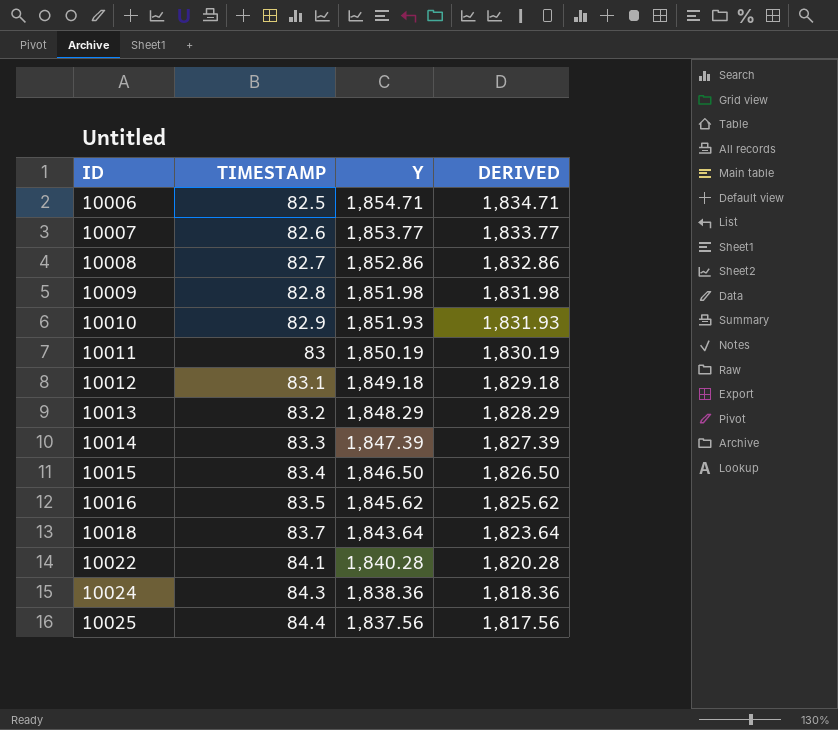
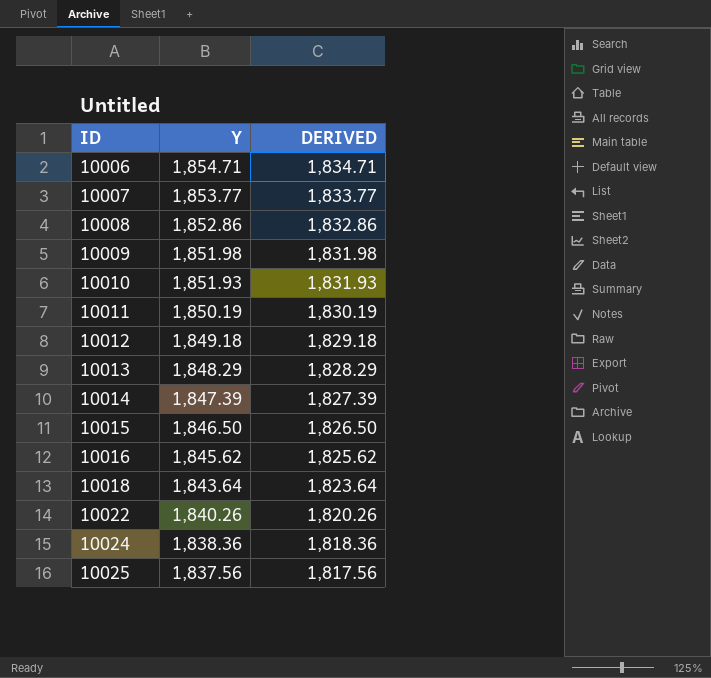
column TIMESTAMP | position: 2 -> none
10022 | Y: 1,840.28 -> 1,840.26
10022 | DERIVED: 1,820.28 -> 1,820.26

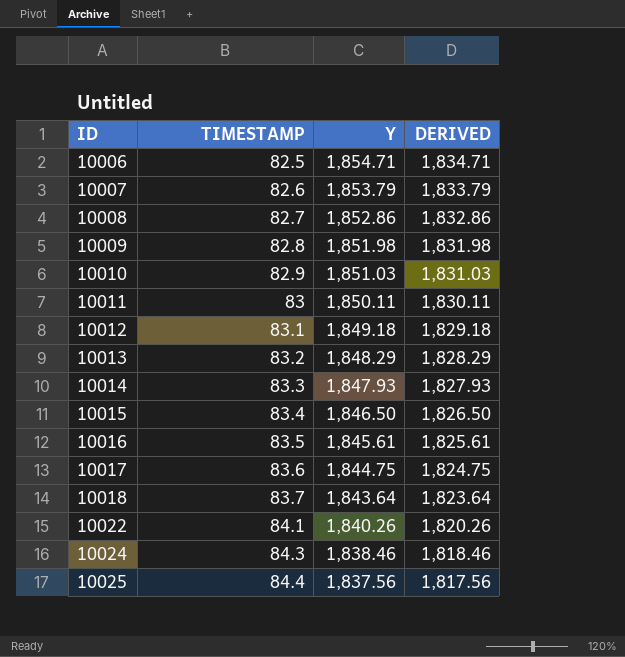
column TIMESTAMP | position: none -> 2
10007 | Y: 1,853.77 -> 1,853.79
10007 | DERIVED: 1,833.77 -> 1,833.79
10010 | Y: 1,851.93 -> 1,851.03
10010 | DERIVED: 1,831.93 -> 1,831.03
10011 | Y: 1,850.19 -> 1,850.11
10011 | DERIVED: 1,830.19 -> 1,830.11
10014 | Y: 1,847.39 -> 1,847.93
10014 | DERIVED: 1,827.39 -> 1,827.93
10016 | Y: 1,845.62 -> 1,845.61
10016 | DERIVED: 1,825.62 -> 1,825.61
row 10017: none -> 83.6 | 1,844.75 | 1,824.75
10024 | Y: 1,838.36 -> 1,838.46
10024 | DERIVED: 1,818.36 -> 1,818.46

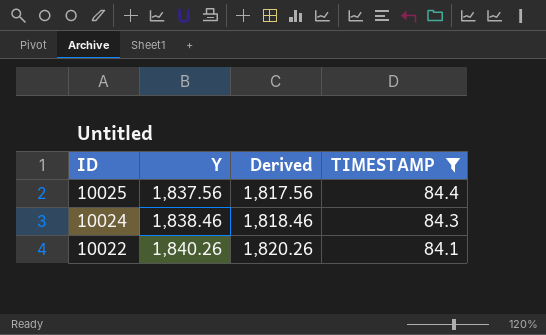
filter: none -> TIMESTAMP >= 84.1
row order: ID ascending -> ID descending
column name: DERIVED -> Derived
column TIMESTAMP | position: 2 -> 4

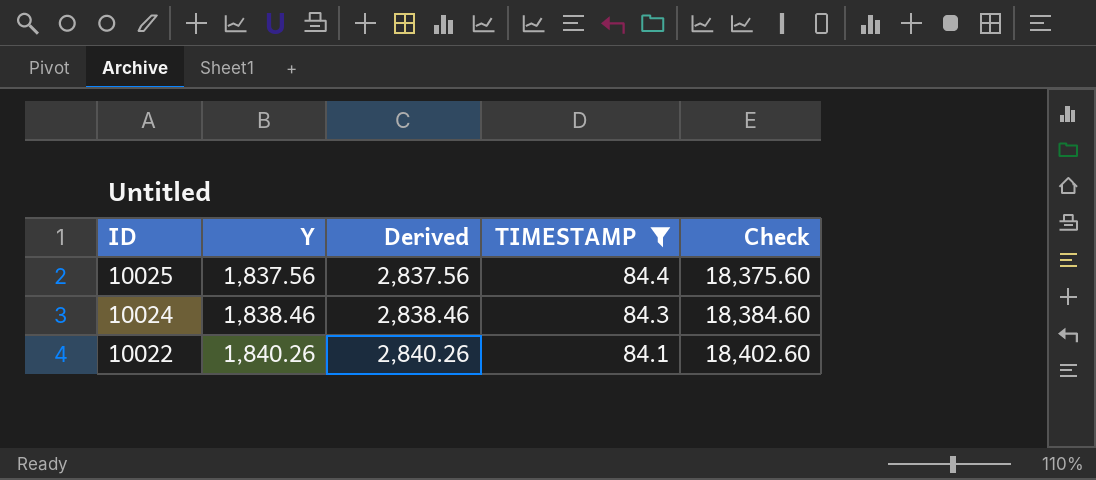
column Derived | formula: [Y] - 20 -> [Y] + 1000
column Check | formula: none -> [Y] * 10

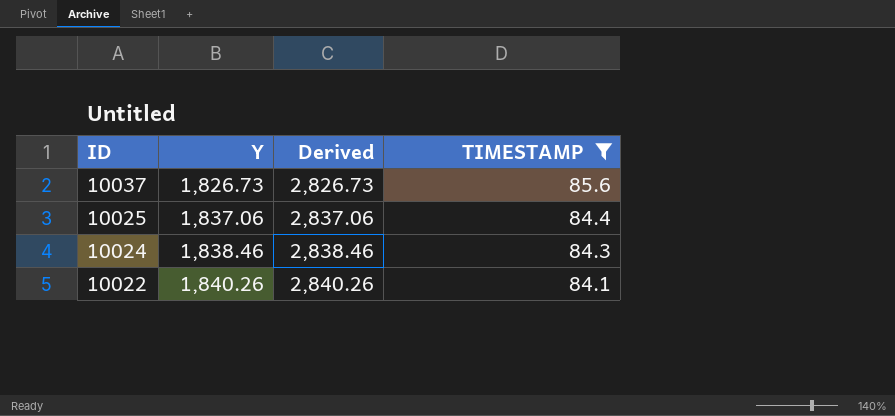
column Check | formula: [Y] * 10 -> none
row 10037: none -> 1,826.73 | 2,826.73 | 85.6
10025 | Y: 1,837.56 -> 1,837.06
10025 | Derived: 2,837.56 -> 2,837.06

